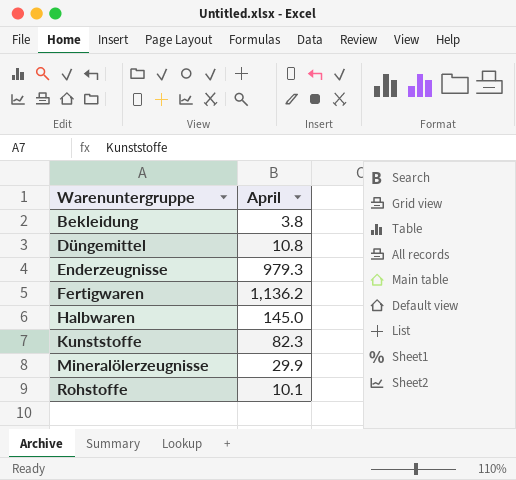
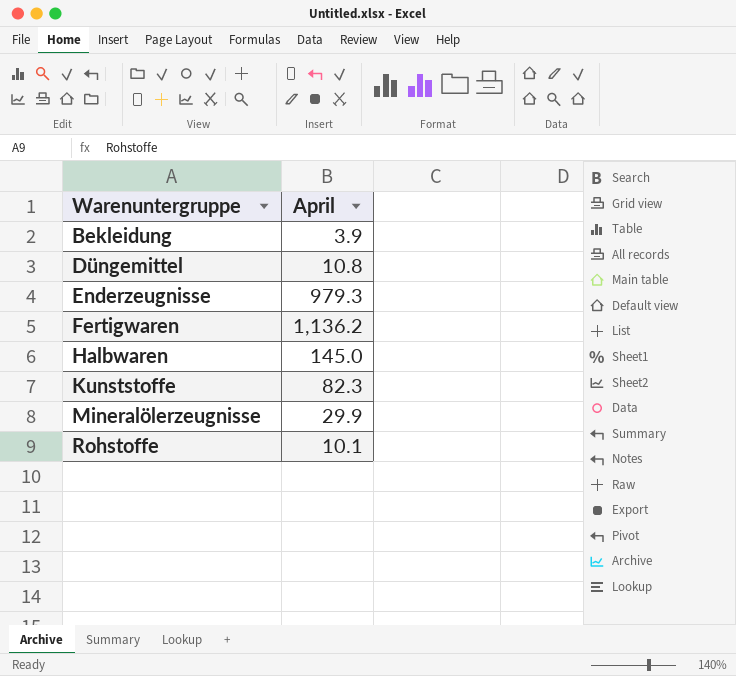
Bekleidung | April: 3.8 -> 3.9

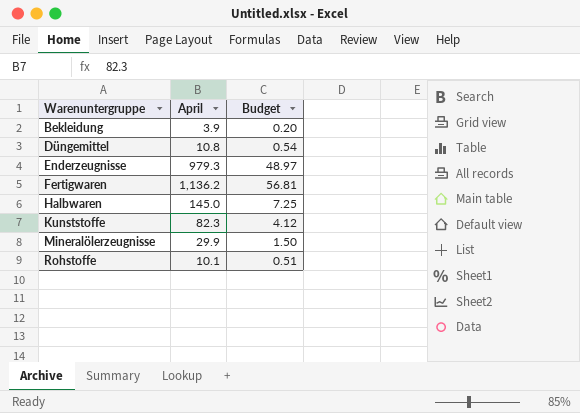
column Budget | formula: none -> [April] * 0.05

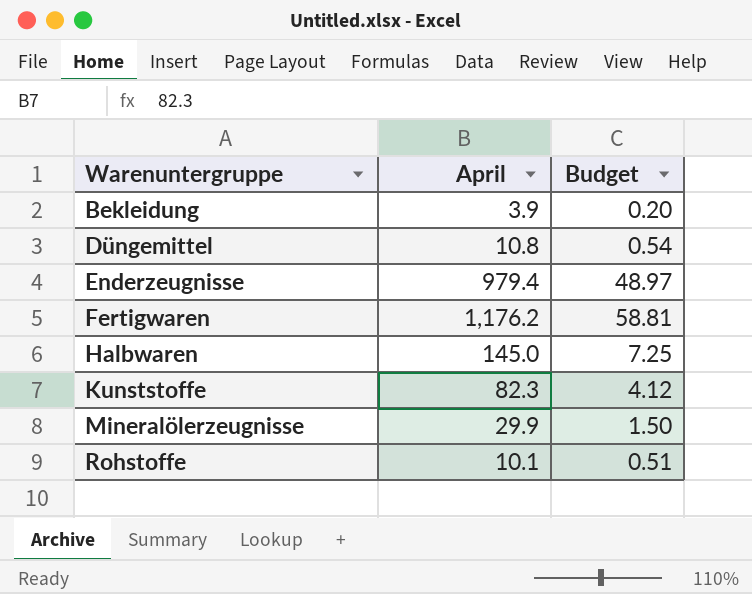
Enderzeugnisse | April: 979.3 -> 979.4
Fertigwaren | April: 1,136.2 -> 1,176.2
Fertigwaren | Budget: 56.81 -> 58.81

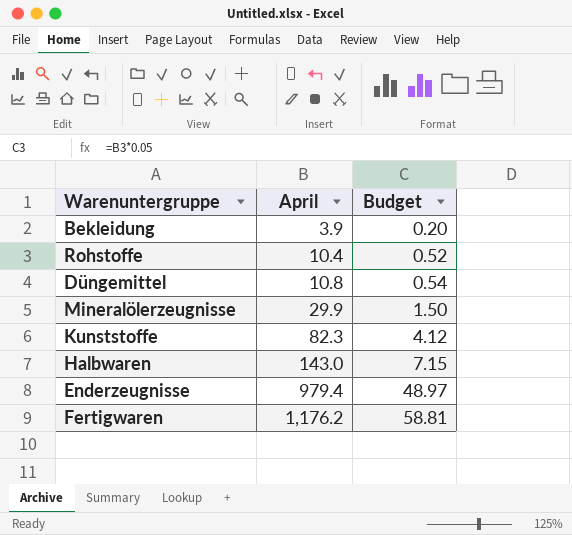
row order: Warenuntergruppe ascending -> April ascending
Rohstoffe | April: 10.1 -> 10.4
Rohstoffe | Budget: 0.51 -> 0.52
Halbwaren | April: 145.0 -> 143.0
Halbwaren | Budget: 7.25 -> 7.15

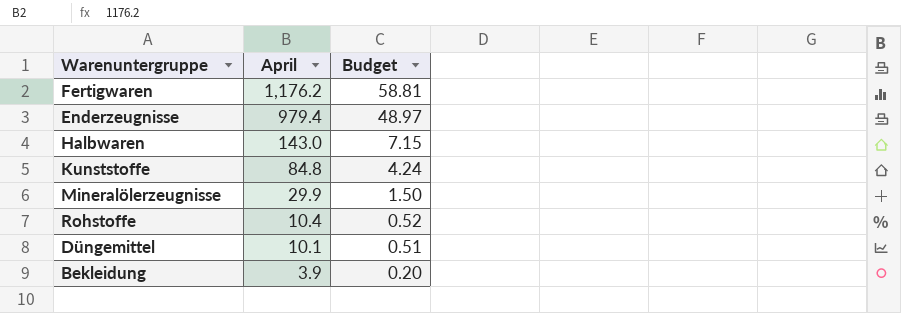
row order: April ascending -> April descending
Kunststoffe | April: 82.3 -> 84.8
Kunststoffe | Budget: 4.12 -> 4.24
Düngemittel | April: 10.8 -> 10.1
Düngemittel | Budget: 0.54 -> 0.51

